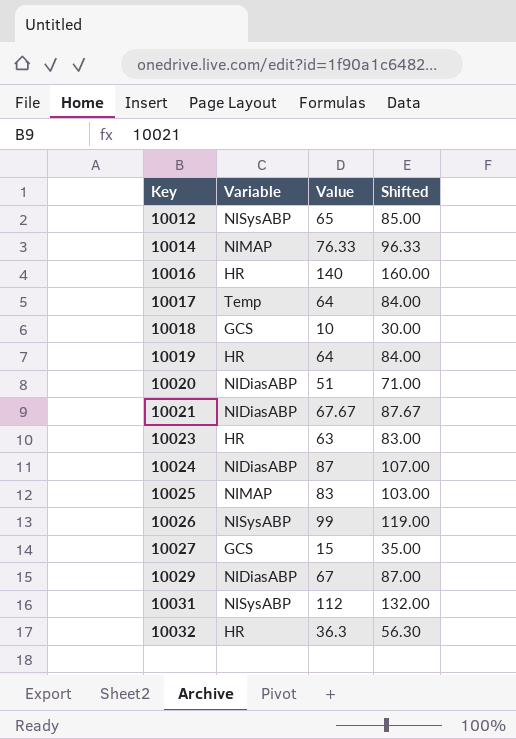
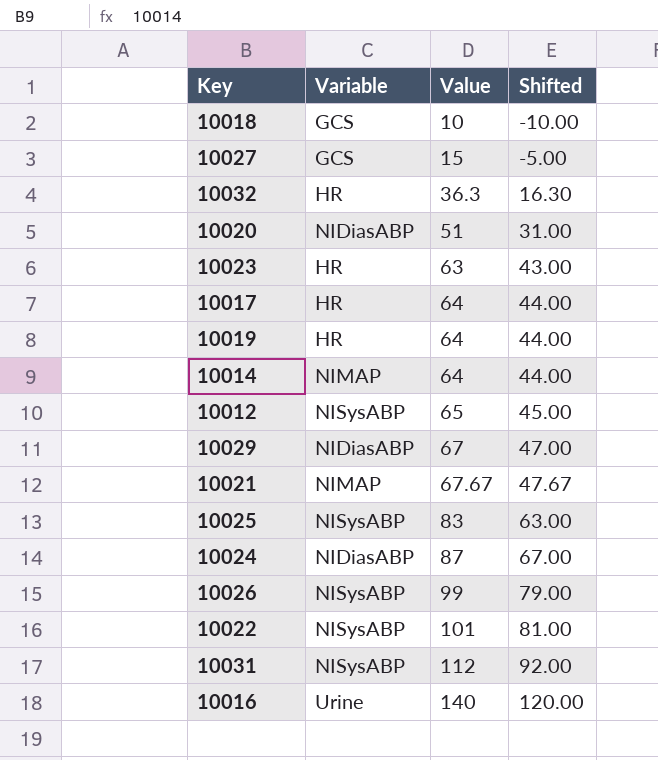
row order: Key ascending -> Value ascending
column Shifted | formula: [Value] + 20 -> [Value] - 20
10017 | Variable: Temp -> HR
10014 | Value: 76.33 -> 64
10021 | Variable: NIDiasABP -> NIMAP
10025 | Variable: NIMAP -> NISysABP
row 10022: none -> NISysABP | 101 | 81.00
10016 | Variable: HR -> Urine

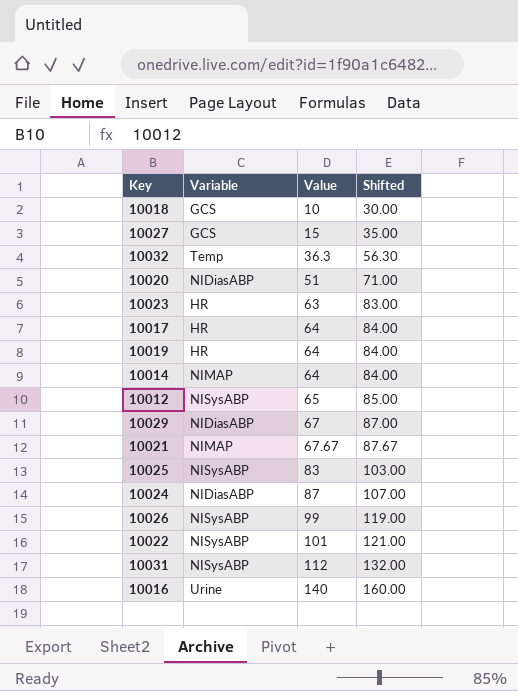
column Shifted | formula: [Value] - 20 -> [Value] + 20
10032 | Variable: HR -> Temp

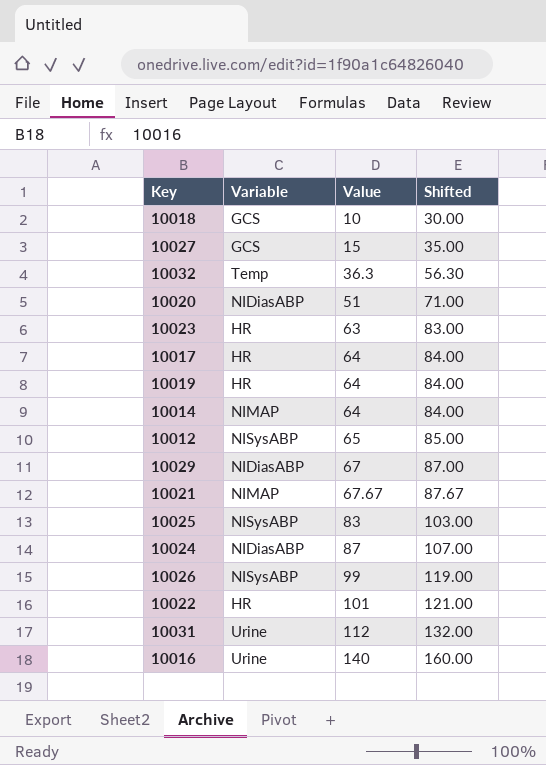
10022 | Variable: NISysABP -> HR
10031 | Variable: NISysABP -> Urine

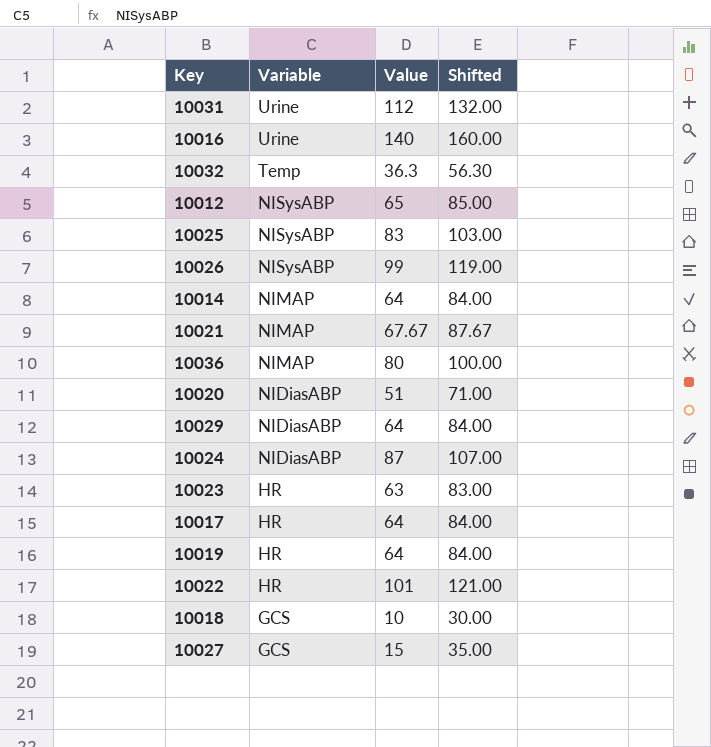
row order: Value ascending -> Variable descending
row 10036: none -> NIMAP | 80 | 100.00
10029 | Value: 67 -> 64
10029 | Shifted: 87.00 -> 84.00

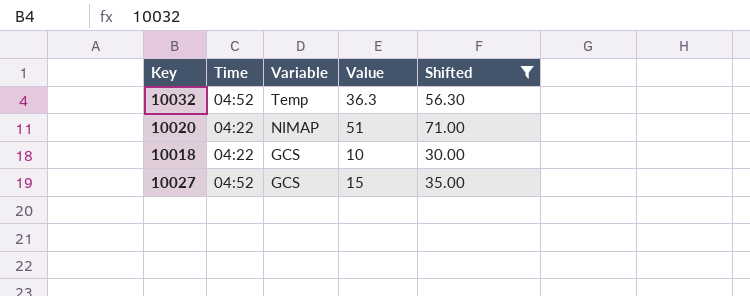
filter: none -> Shifted <= 71.00
column Time | position: none -> 2
10020 | Variable: NIDiasABP -> NIMAP

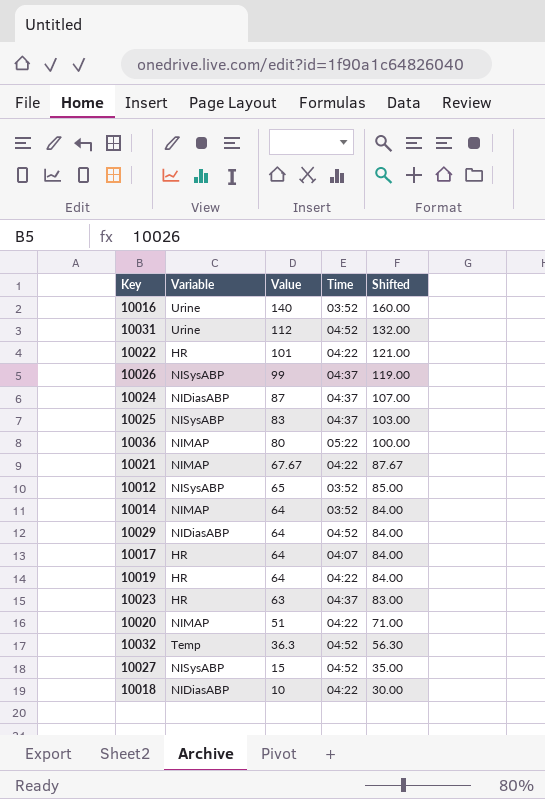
filter: Shifted <= 71.00 -> none
row order: Variable descending -> Value descending
column Time | position: 2 -> 4
10027 | Variable: GCS -> NISysABP
10018 | Variable: GCS -> NIDiasABP

